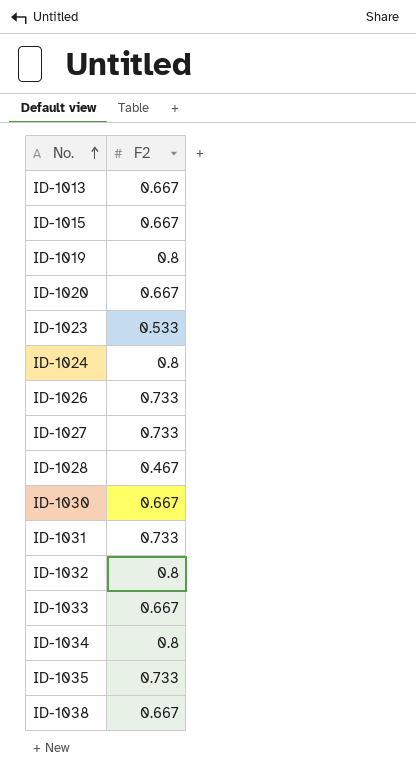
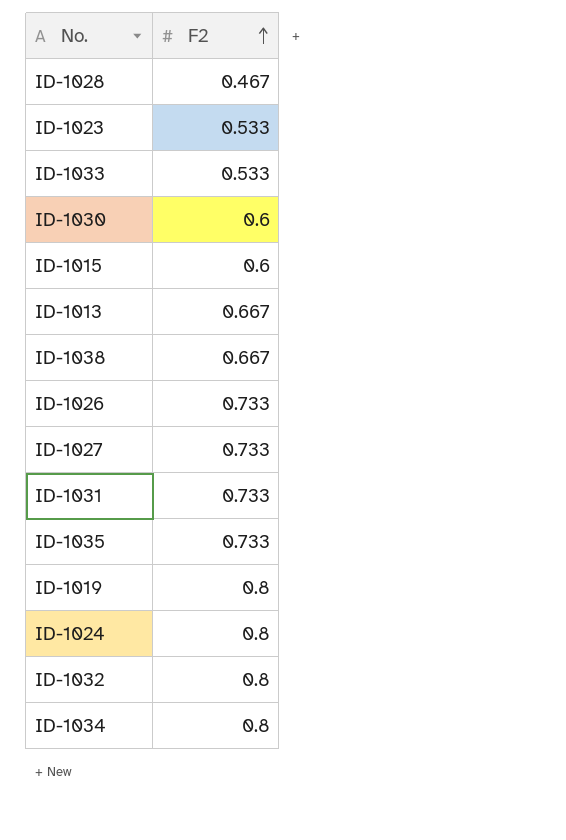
row order: No. ascending -> F2 ascending
row ID-1020: 0.667 -> none
ID-1033 | F2: 0.667 -> 0.533
ID-1030 | F2: 0.667 -> 0.6
ID-1015 | F2: 0.667 -> 0.6

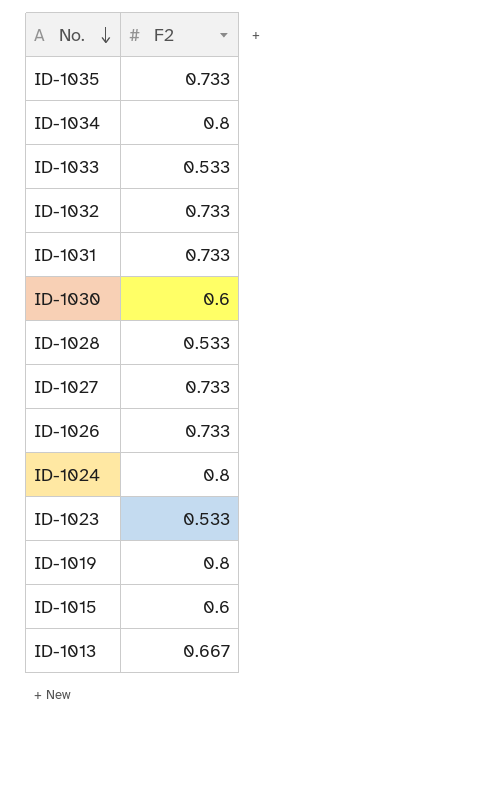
row order: F2 ascending -> No. descending
row ID-1038: 0.667 -> none
ID-1032 | F2: 0.8 -> 0.733
ID-1028 | F2: 0.467 -> 0.533

